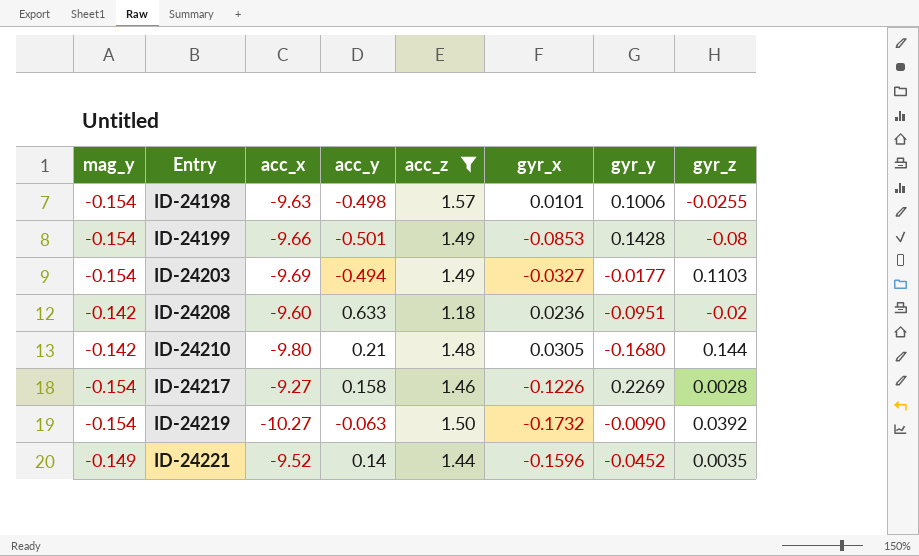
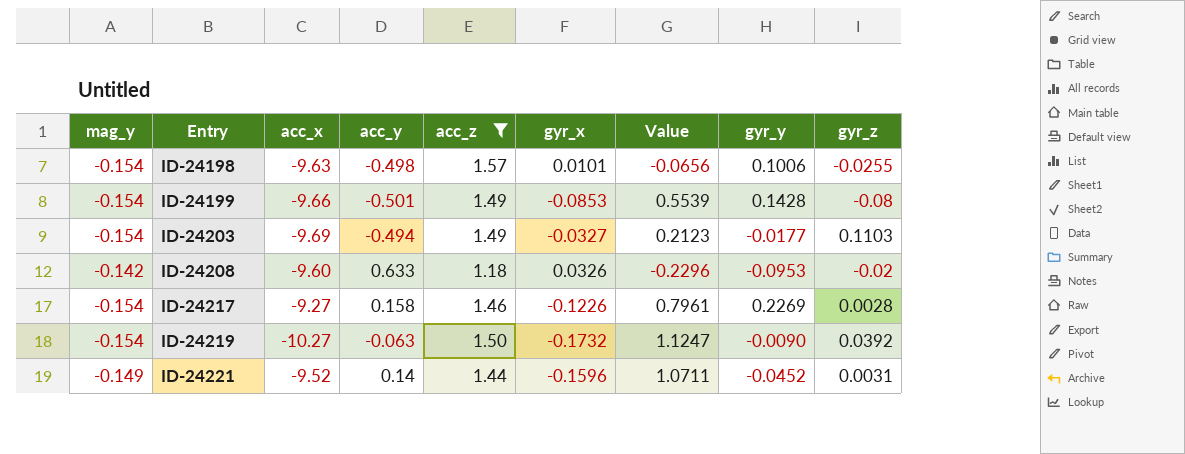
column Value | formula: none -> [gyr_x] / [mag_y]
row ID-24210: -0.142 | -9.80 | 0.21 | 1.48 | 0.0305 | -0.1680 | 0.144 -> none
ID-24208 | gyr_x: 0.0236 -> 0.0326
ID-24208 | gyr_y: -0.0951 -> -0.0953
ID-24221 | gyr_z: 0.0035 -> 0.0031

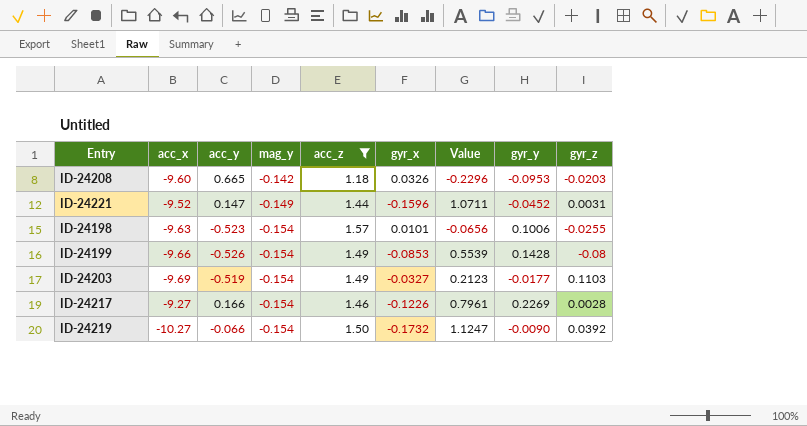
row order: Entry ascending -> mag_y descending
column mag_y | position: 1 -> 4
ID-24208 | acc_y: 0.633 -> 0.665
ID-24208 | gyr_z: -0.02 -> -0.0203
ID-24221 | acc_y: 0.14 -> 0.147
ID-24198 | acc_y: -0.498 -> -0.523
ID-24199 | acc_y: -0.501 -> -0.526
ID-24203 | acc_y: -0.494 -> -0.519
ID-24217 | acc_y: 0.158 -> 0.166
ID-24219 | acc_y: -0.063 -> -0.066

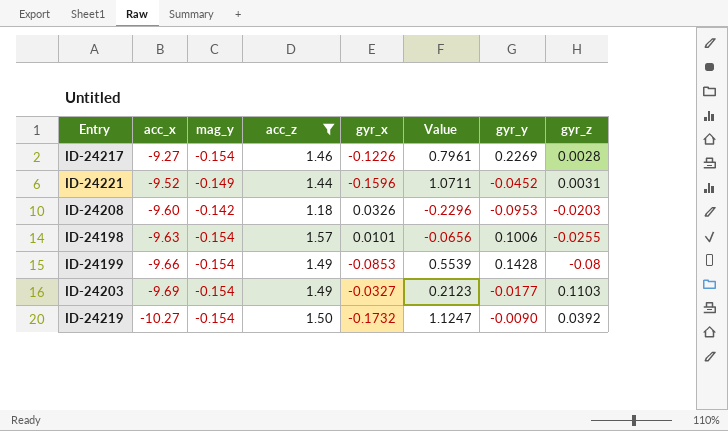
row order: mag_y descending -> acc_x descending
column acc_y | position: 3 -> none

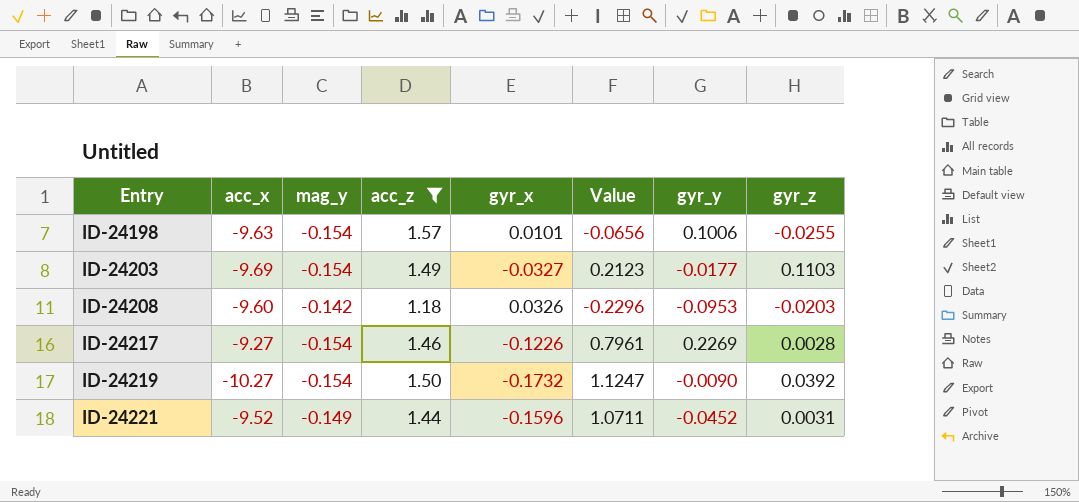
row order: acc_x descending -> Entry ascending
row ID-24199: -9.66 | -0.154 | 1.49 | -0.0853 | 0.5539 | 0.1428 | -0.08 -> none

